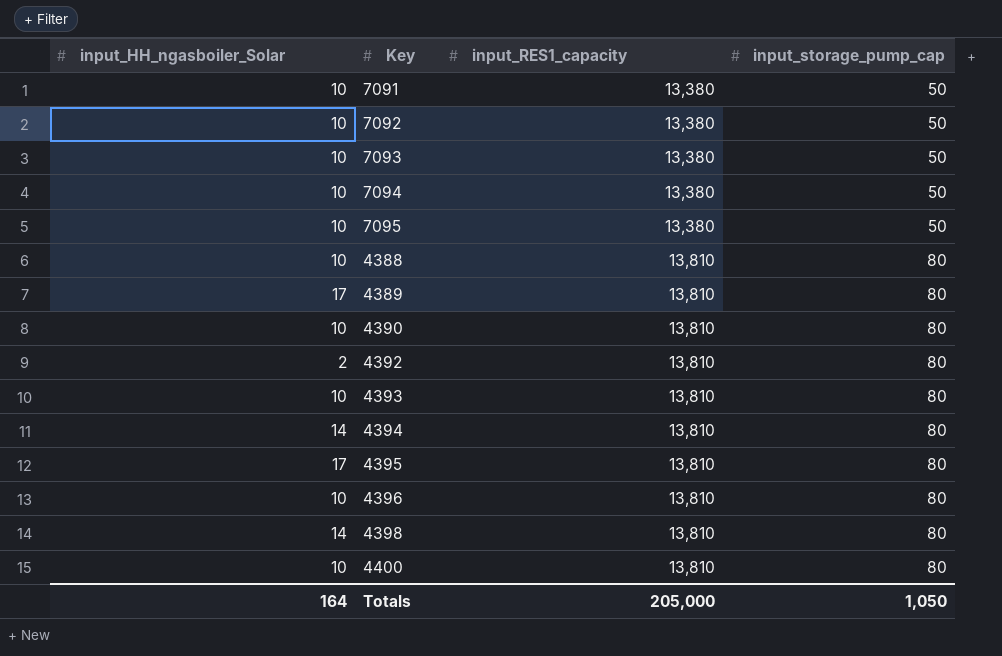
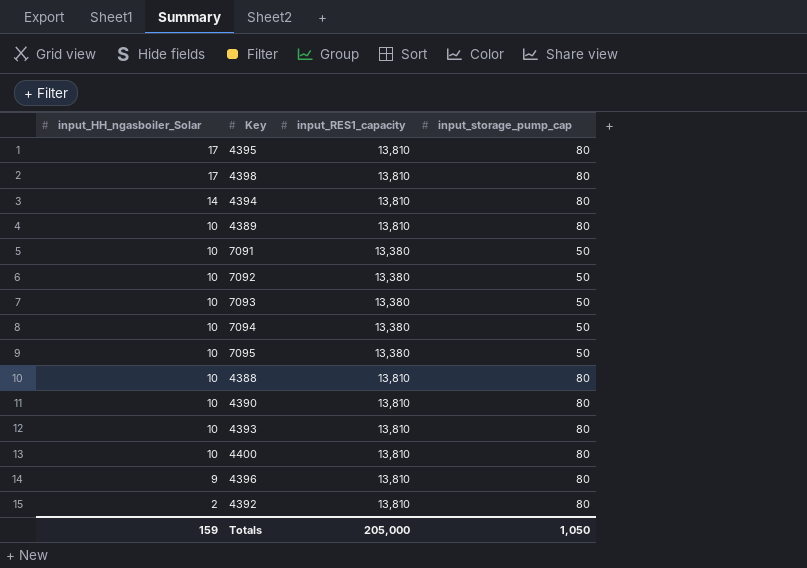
row order: input_RES1_capacity ascending -> input_HH_ngasboiler_Solar descending
4398 | input_HH_ngasboiler_Solar: 14 -> 17
4389 | input_HH_ngasboiler_Solar: 17 -> 10
4396 | input_HH_ngasboiler_Solar: 10 -> 9
Totals | input_HH_ngasboiler_Solar: 164 -> 159

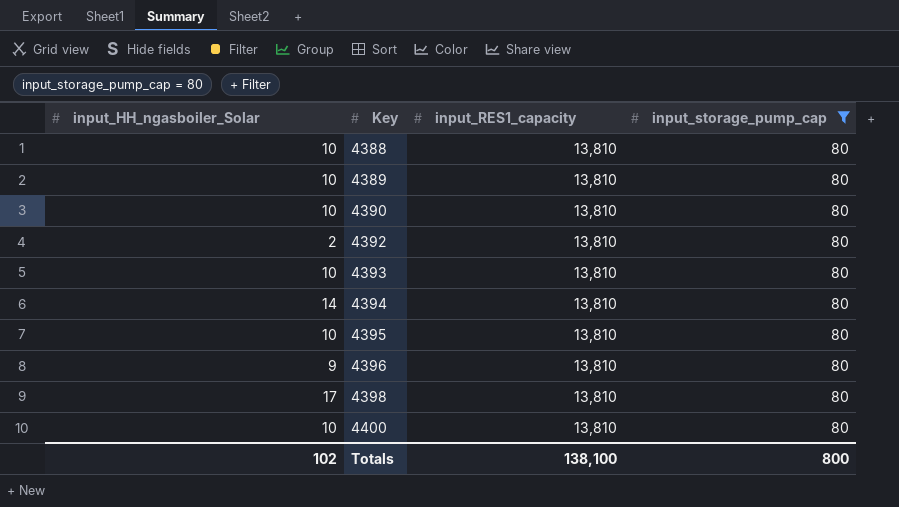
filter: none -> input_storage_pump_cap = 80
row order: input_HH_ngasboiler_Solar descending -> Key ascending
4395 | input_HH_ngasboiler_Solar: 17 -> 10
Totals | input_HH_ngasboiler_Solar: 159 -> 102
Totals | input_RES1_capacity: 205,000 -> 138,100
Totals | input_storage_pump_cap: 1,050 -> 800

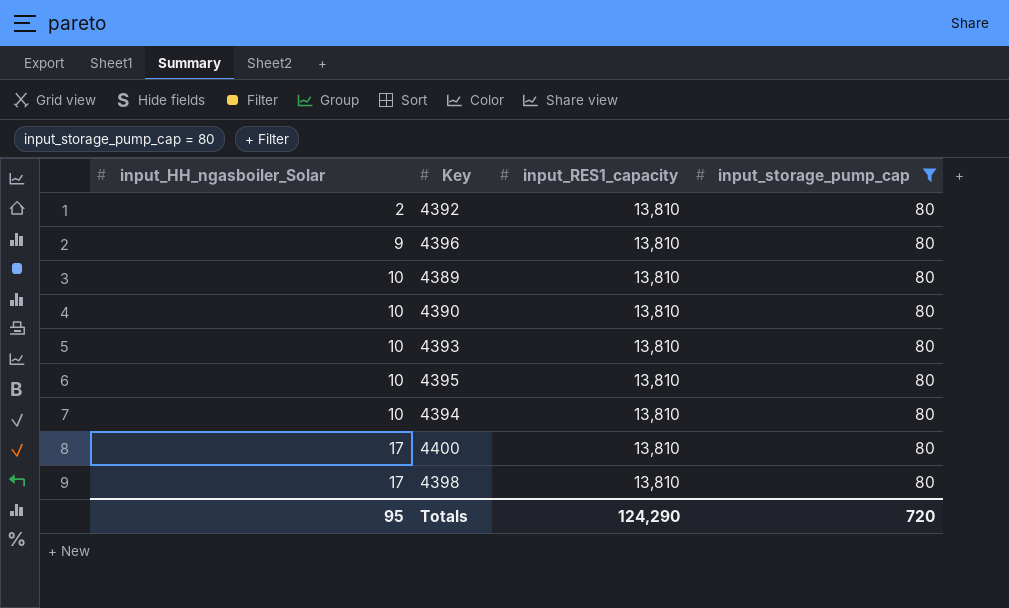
row order: Key ascending -> input_HH_ngasboiler_Solar ascending
row 4388: 10 | 13,810 | 80 -> none
4394 | input_HH_ngasboiler_Solar: 14 -> 10
4400 | input_HH_ngasboiler_Solar: 10 -> 17
Totals | input_HH_ngasboiler_Solar: 102 -> 95
Totals | input_RES1_capacity: 138,100 -> 124,290
Totals | input_storage_pump_cap: 800 -> 720

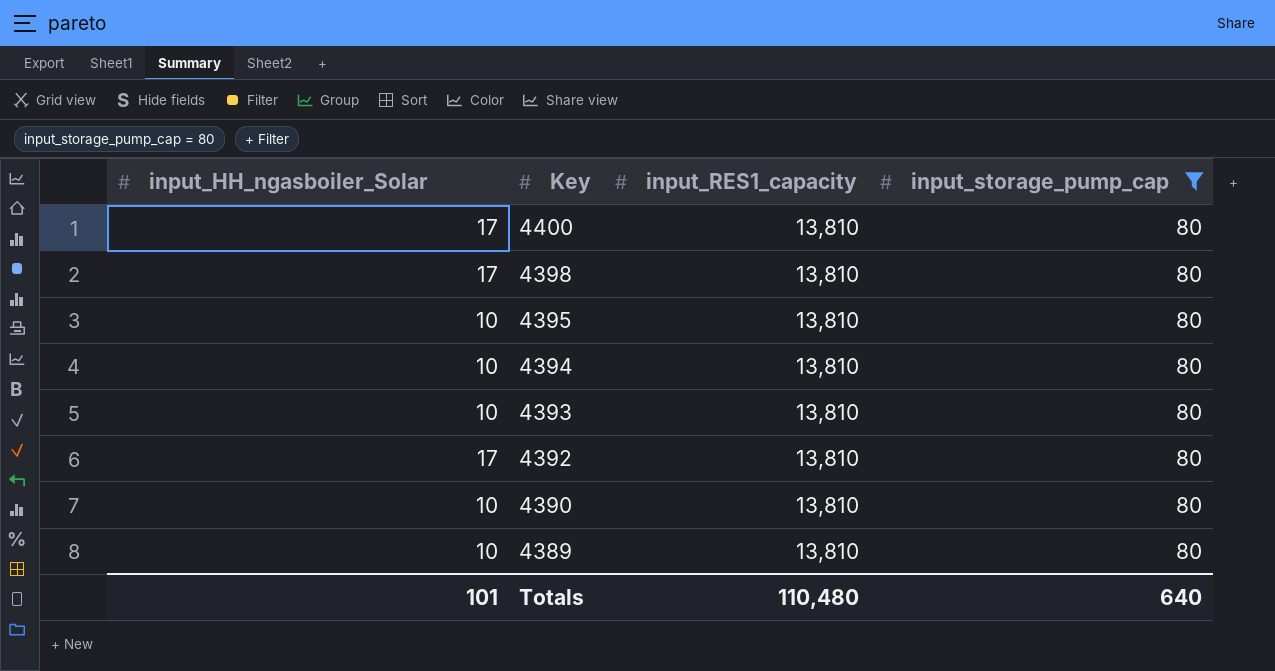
row order: input_HH_ngasboiler_Solar ascending -> Key descending
row 4396: 9 | 13,810 | 80 -> none
4392 | input_HH_ngasboiler_Solar: 2 -> 17
Totals | input_HH_ngasboiler_Solar: 95 -> 101
Totals | input_RES1_capacity: 124,290 -> 110,480
Totals | input_storage_pump_cap: 720 -> 640

